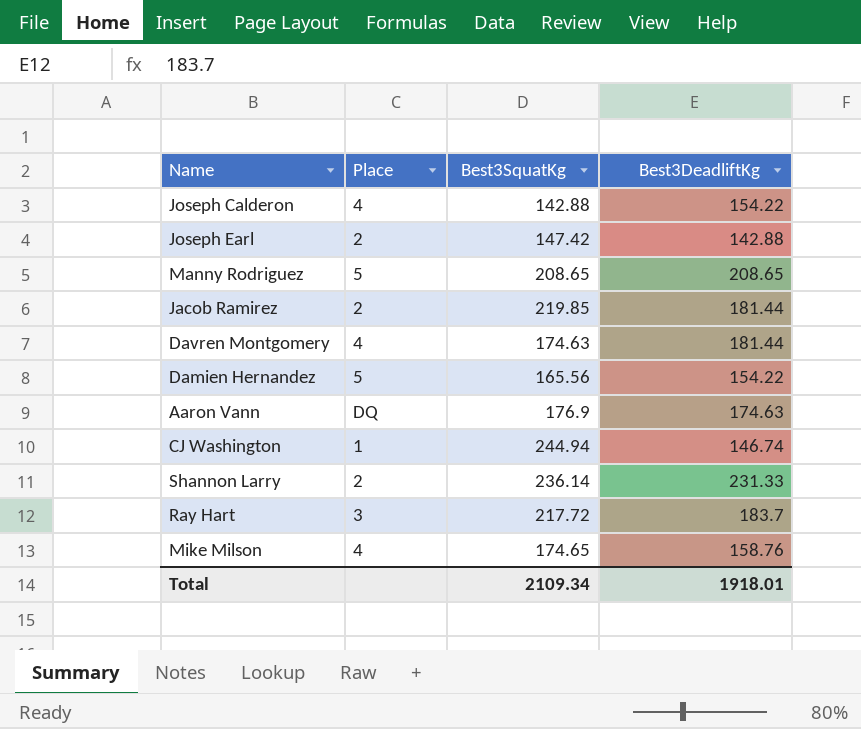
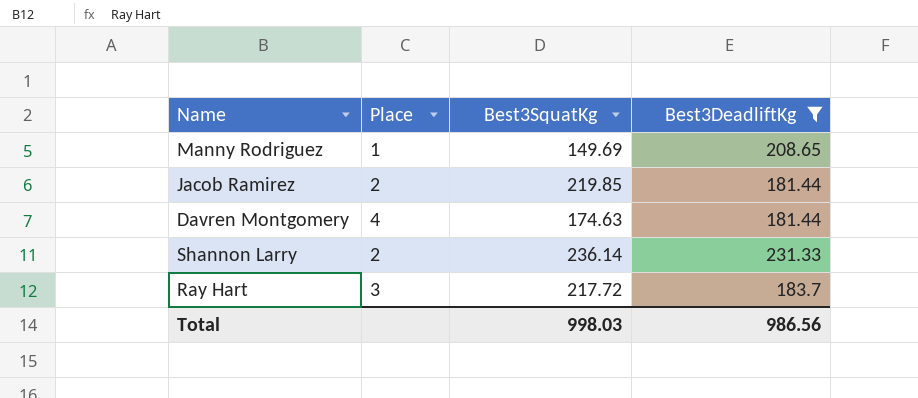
filter: none -> Best3DeadliftKg >= 181.44
Manny Rodriguez | Place: 5 -> 1
Manny Rodriguez | Best3SquatKg: 208.65 -> 149.69
Total | Best3SquatKg: 2109.34 -> 998.03
Total | Best3DeadliftKg: 1918.01 -> 986.56

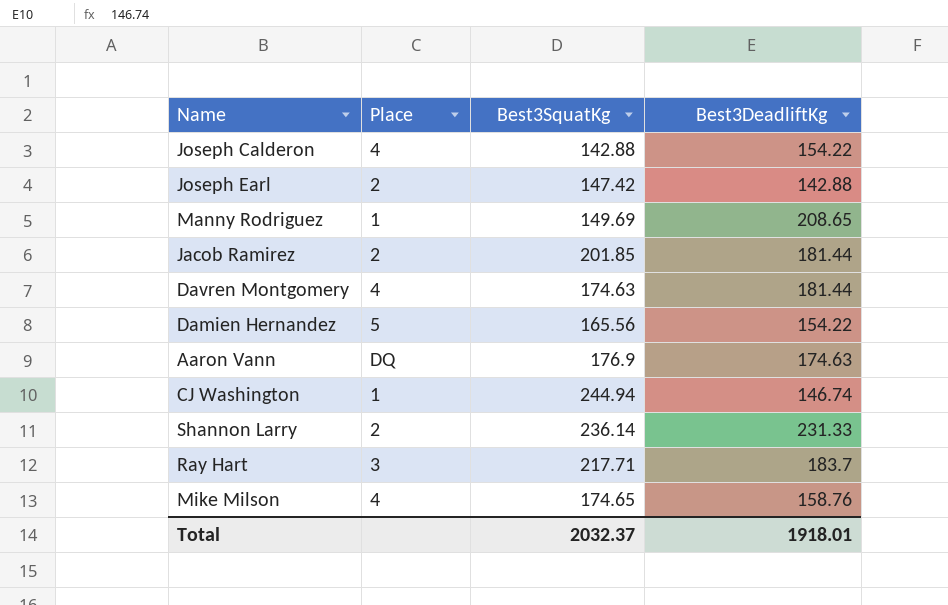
filter: Best3DeadliftKg >= 181.44 -> none
Jacob Ramirez | Best3SquatKg: 219.85 -> 201.85
Ray Hart | Best3SquatKg: 217.72 -> 217.71
Total | Best3SquatKg: 998.03 -> 2032.37
Total | Best3DeadliftKg: 986.56 -> 1918.01

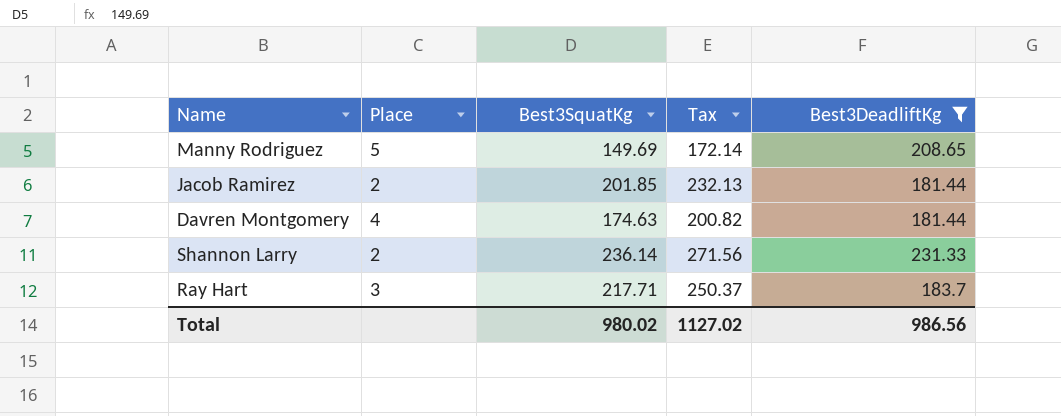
filter: none -> Best3DeadliftKg >= 181.44
column Tax | formula: none -> [Best3SquatKg] * 1.15
Manny Rodriguez | Place: 1 -> 5
Total | Best3SquatKg: 2032.37 -> 980.02
Total | Best3DeadliftKg: 1918.01 -> 986.56

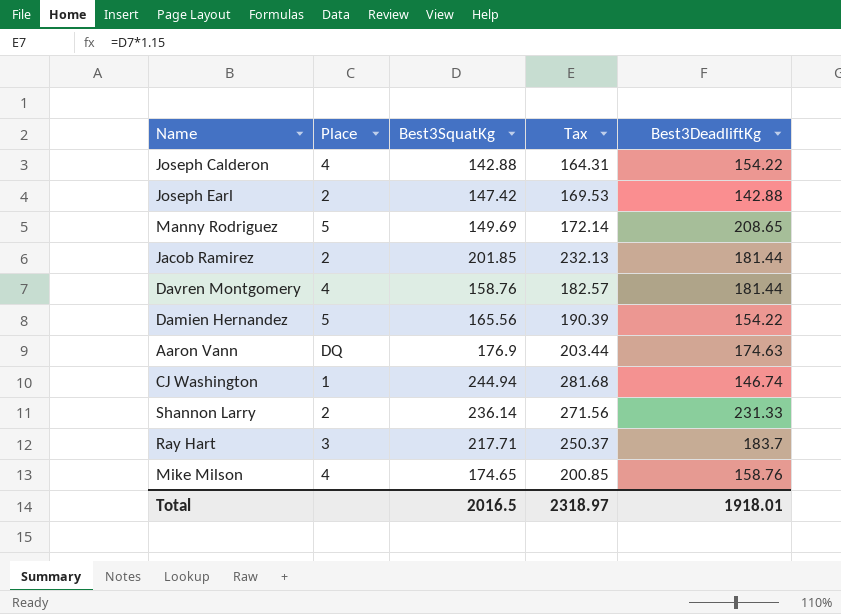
filter: Best3DeadliftKg >= 181.44 -> none
Davren Montgomery | Best3SquatKg: 174.63 -> 158.76
Davren Montgomery | Tax: 200.82 -> 182.57
Total | Best3SquatKg: 980.02 -> 2016.5
Total | Tax: 1127.02 -> 2318.97
Total | Best3DeadliftKg: 986.56 -> 1918.01

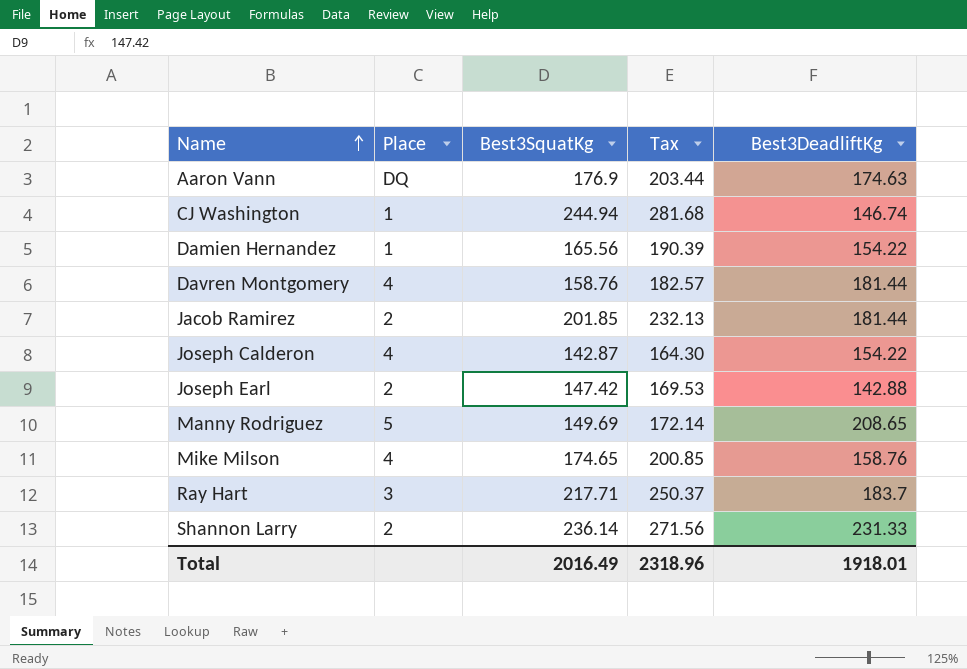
row order: none -> Name ascending
Damien Hernandez | Place: 5 -> 1
Joseph Calderon | Best3SquatKg: 142.88 -> 142.87
Joseph Calderon | Tax: 164.31 -> 164.30
Total | Best3SquatKg: 2016.5 -> 2016.49
Total | Tax: 2318.97 -> 2318.96

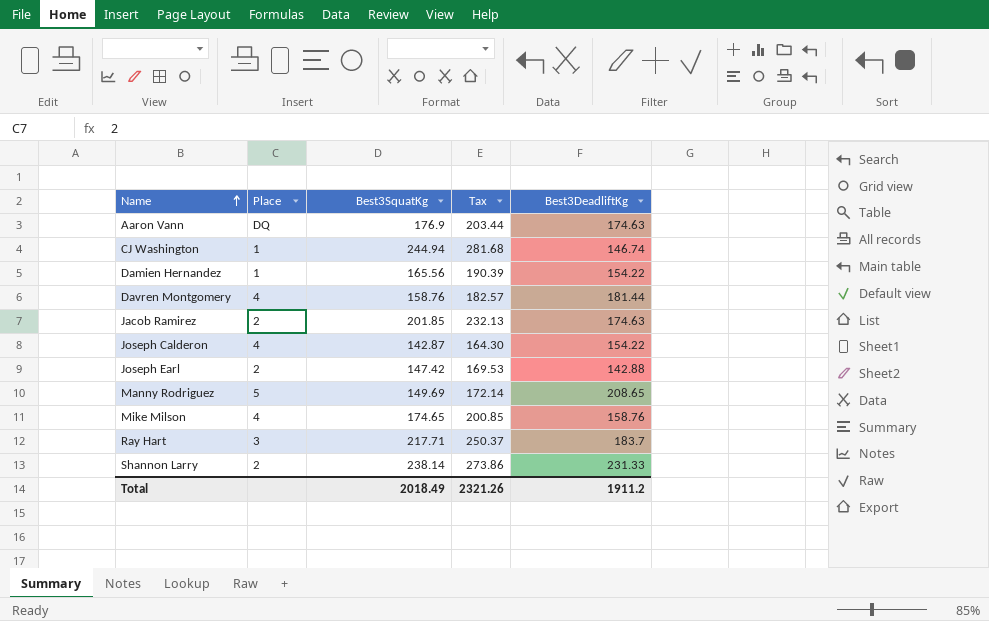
Jacob Ramirez | Best3DeadliftKg: 181.44 -> 174.63
Shannon Larry | Best3SquatKg: 236.14 -> 238.14
Shannon Larry | Tax: 271.56 -> 273.86
Total | Best3SquatKg: 2016.49 -> 2018.49
Total | Tax: 2318.96 -> 2321.26
Total | Best3DeadliftKg: 1918.01 -> 1911.2

